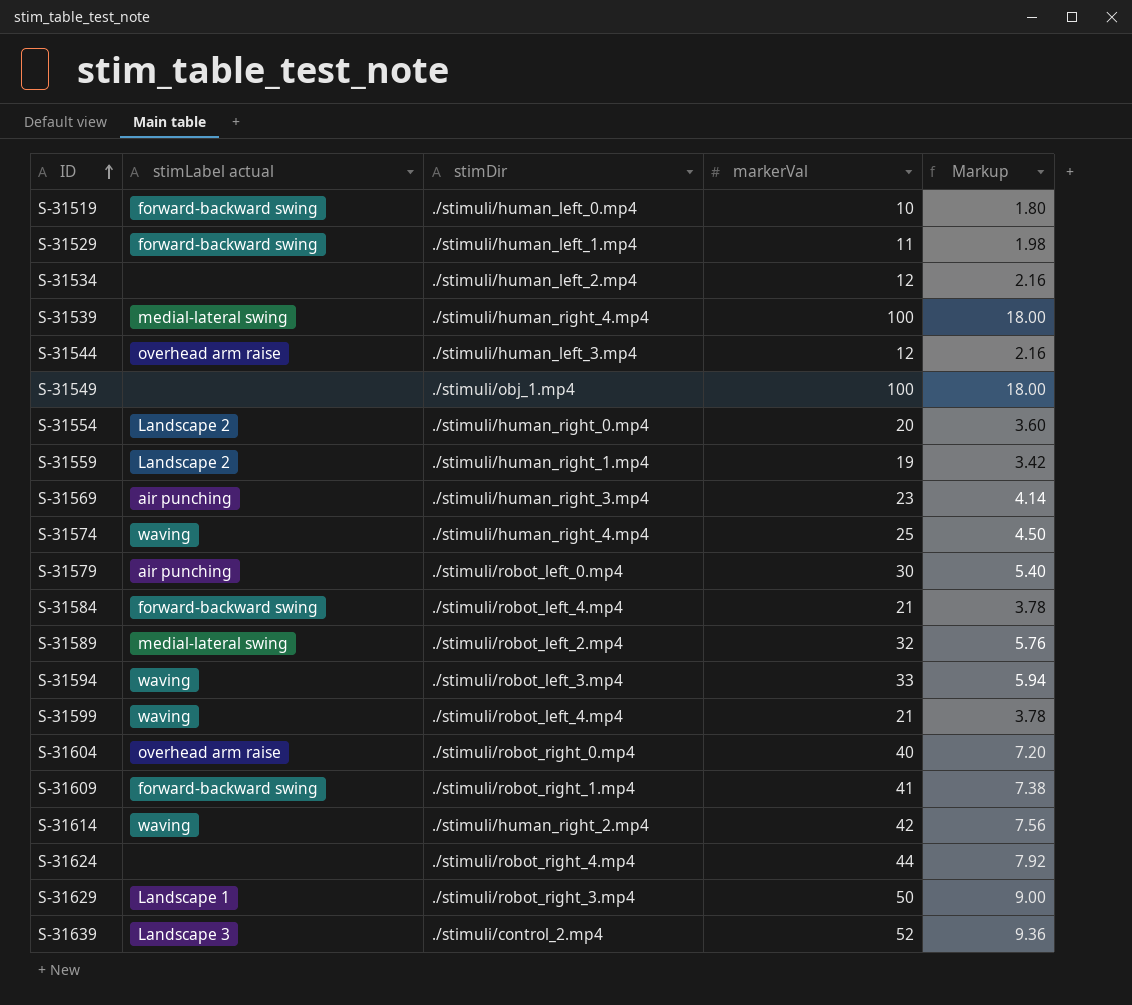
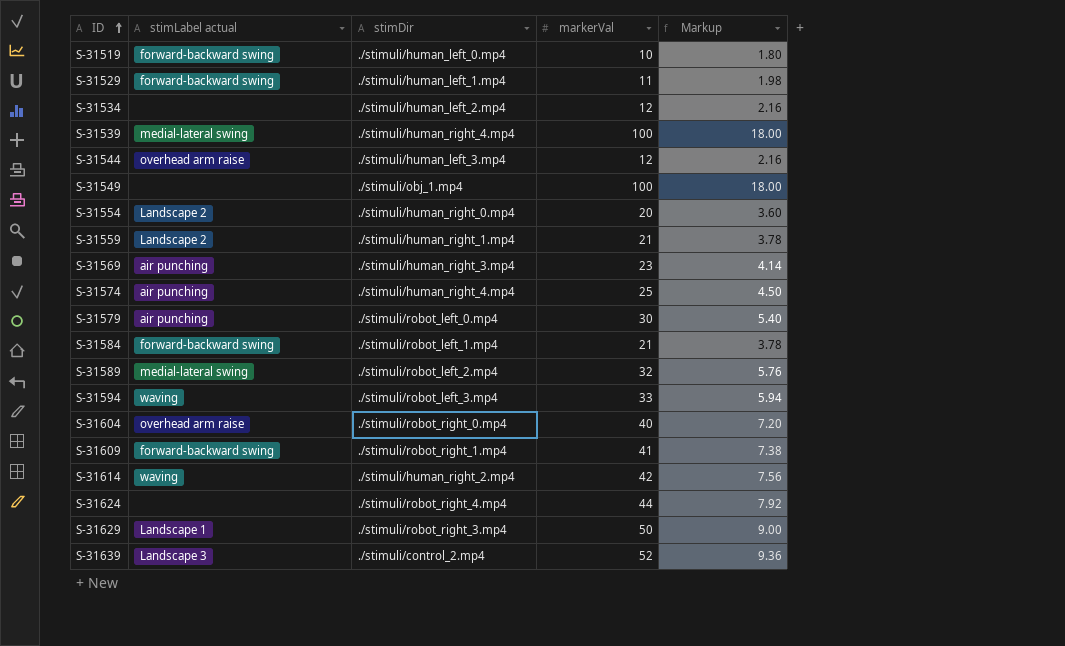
row S-31599: waving | ./stimuli/robot_left_4.mp4 | 21 | 3.78 -> none
S-31559 | markerVal: 19 -> 21
S-31559 | Markup: 3.42 -> 3.78
S-31574 | stimLabel actual: waving -> air punching
S-31584 | stimDir: ./stimuli/robot_left_4.mp4 -> ./stimuli/robot_left_1.mp4

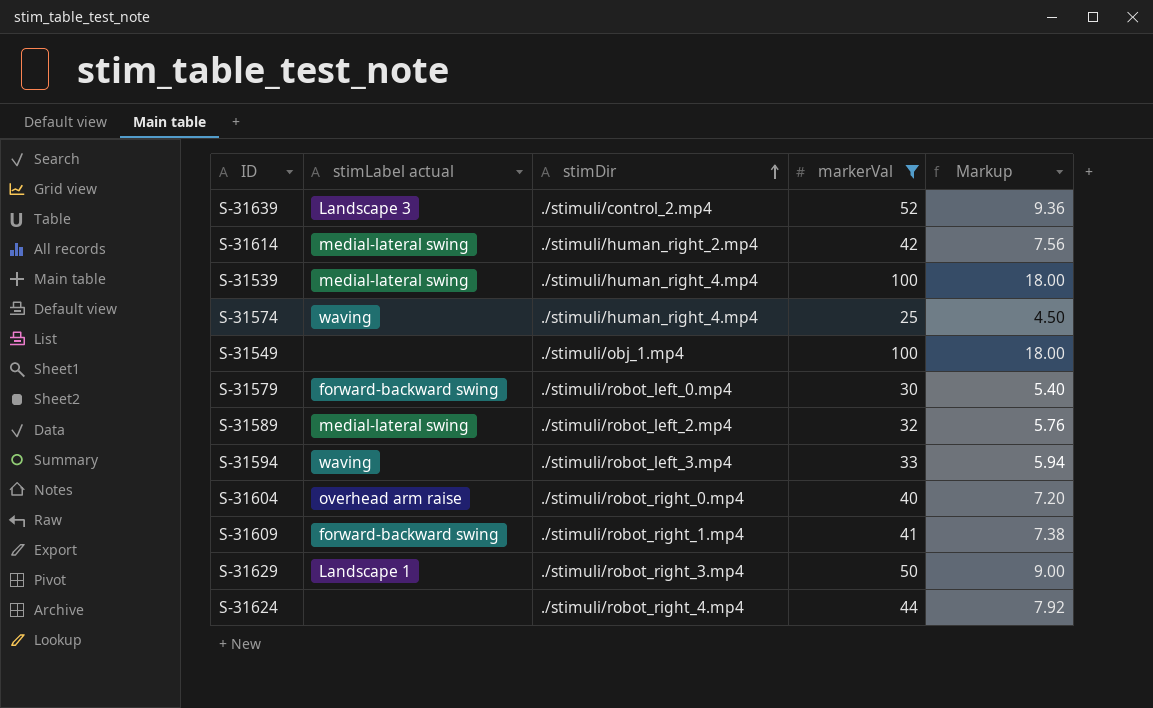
filter: none -> markerVal >= 25
row order: ID ascending -> stimDir ascending
S-31614 | stimLabel actual: waving -> medial-lateral swing
S-31574 | stimLabel actual: air punching -> waving
S-31579 | stimLabel actual: air punching -> forward-backward swing

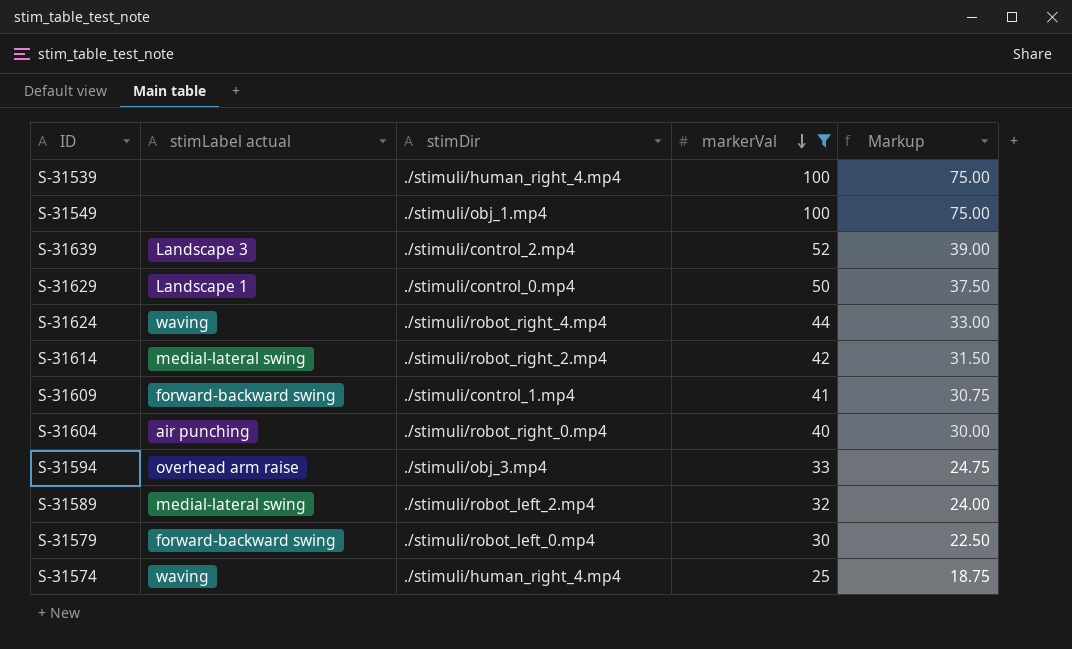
row order: stimDir ascending -> markerVal descending
column Markup | formula: [markerVal] * 0.18 -> [markerVal] * 0.75
S-31539 | stimLabel actual: medial-lateral swing -> none
S-31629 | stimDir: ./stimuli/robot_right_3.mp4 -> ./stimuli/control_0.mp4
S-31624 | stimLabel actual: none -> waving
S-31614 | stimDir: ./stimuli/human_right_2.mp4 -> ./stimuli/robot_right_2.mp4
S-31609 | stimDir: ./stimuli/robot_right_1.mp4 -> ./stimuli/control_1.mp4
S-31604 | stimLabel actual: overhead arm raise -> air punching
S-31594 | stimLabel actual: waving -> overhead arm raise
S-31594 | stimDir: ./stimuli/robot_left_3.mp4 -> ./stimuli/obj_3.mp4

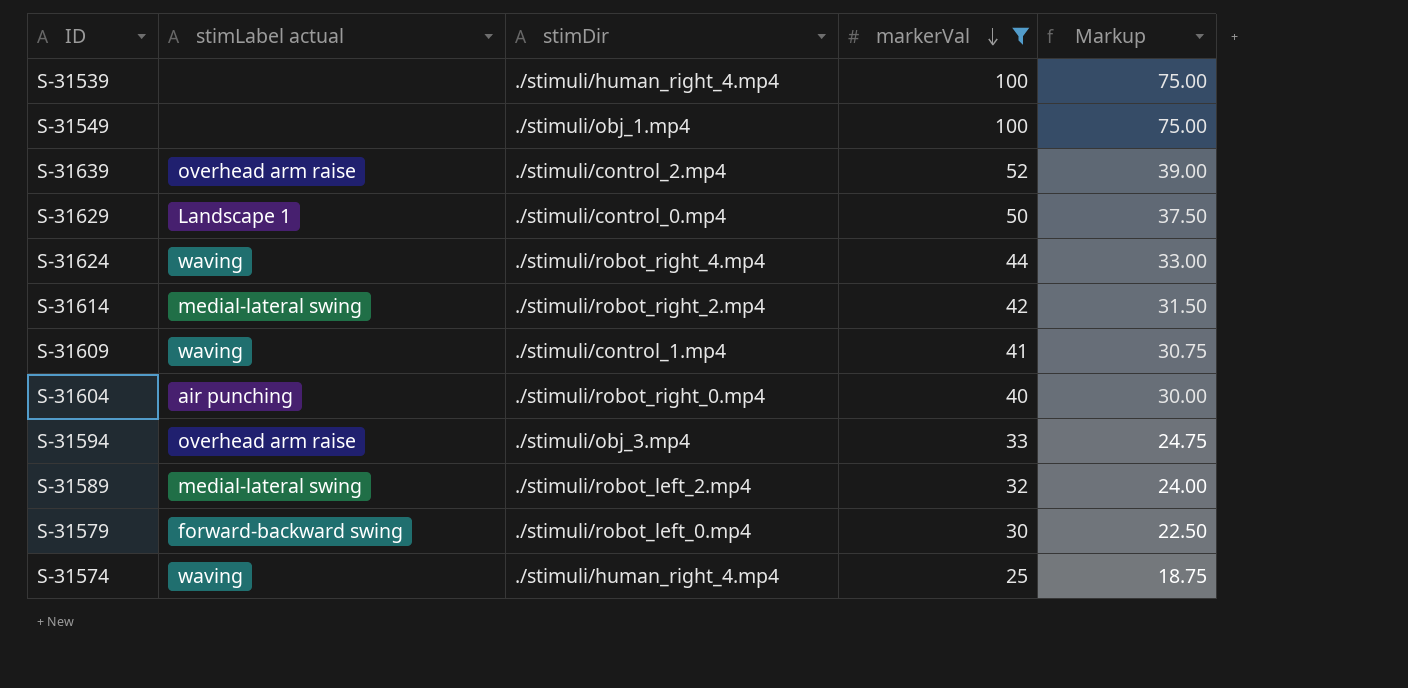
S-31639 | stimLabel actual: Landscape 3 -> overhead arm raise
S-31609 | stimLabel actual: forward-backward swing -> waving

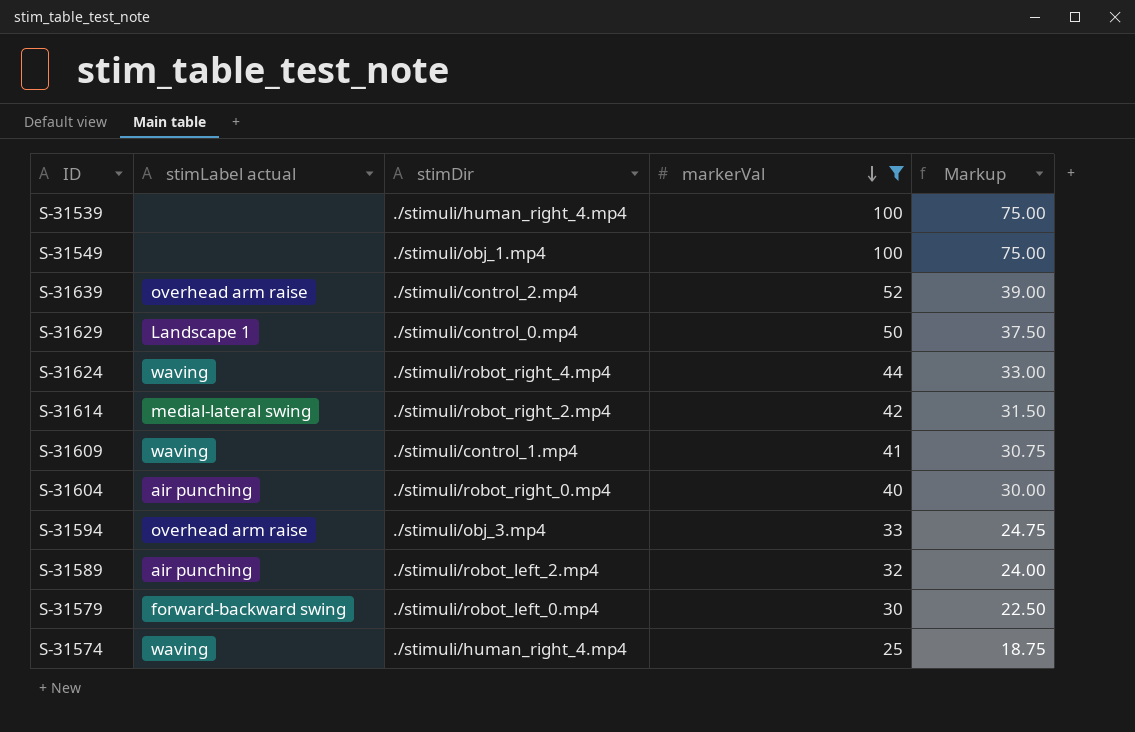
S-31589 | stimLabel actual: medial-lateral swing -> air punching

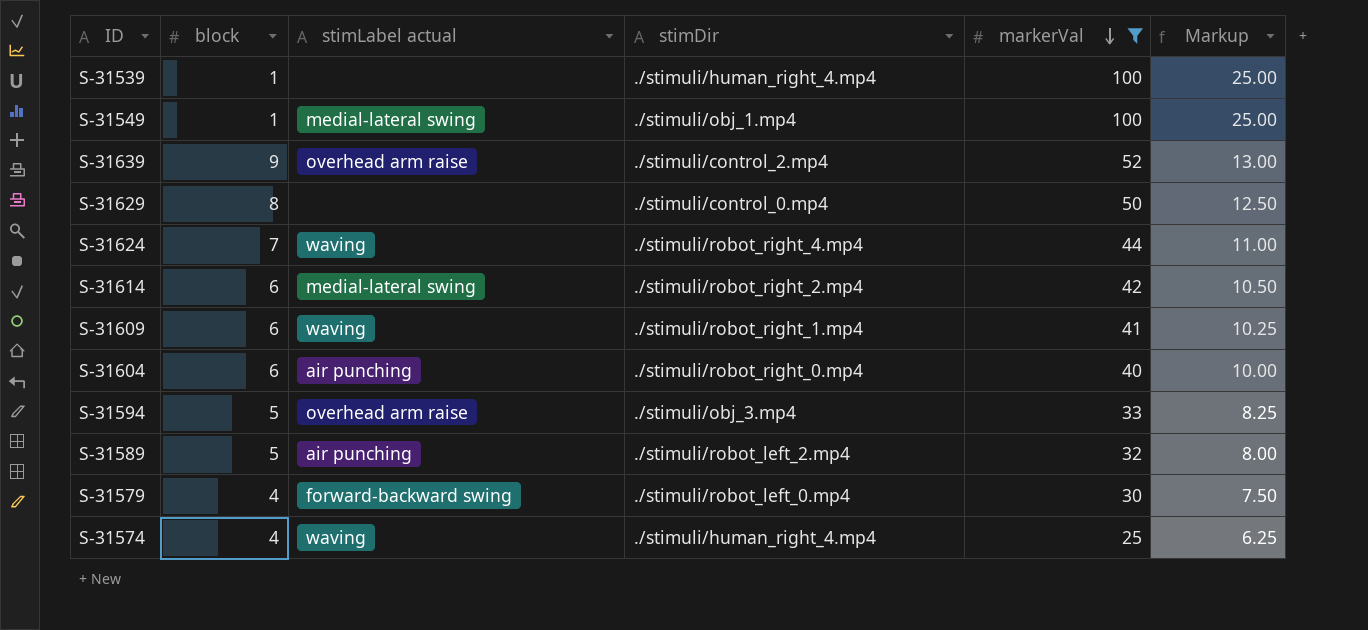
column block | position: none -> 2
column Markup | formula: [markerVal] * 0.75 -> [markerVal] * 0.25
S-31549 | stimLabel actual: none -> medial-lateral swing
S-31629 | stimLabel actual: Landscape 1 -> none
S-31609 | stimDir: ./stimuli/control_1.mp4 -> ./stimuli/robot_right_1.mp4

